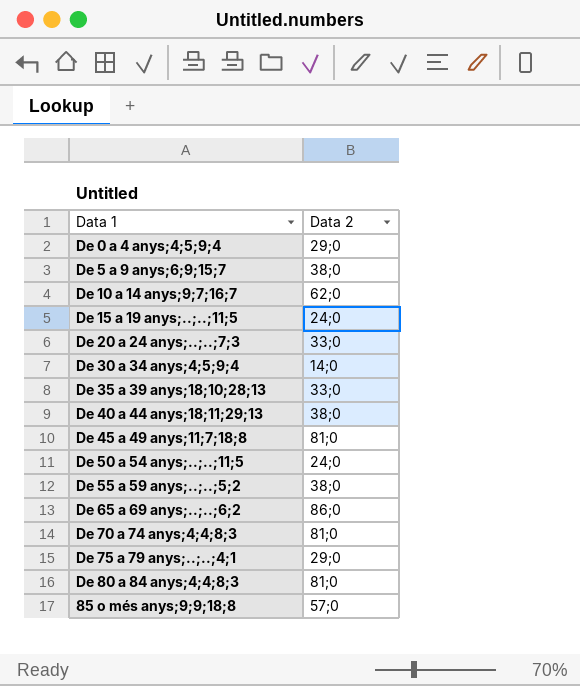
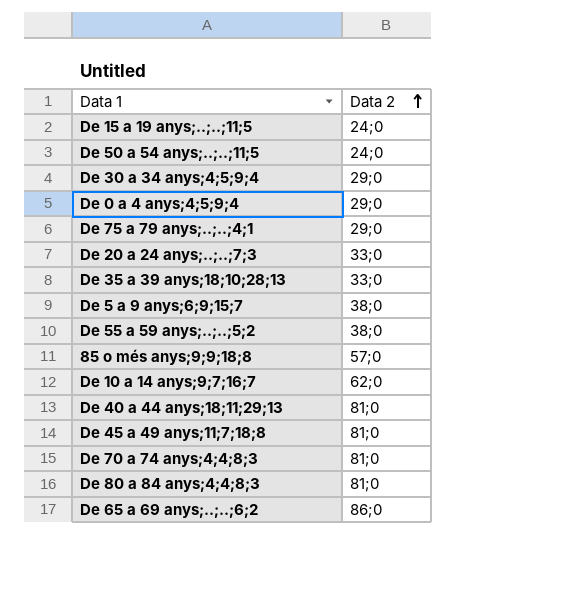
row order: none -> Data 2 ascending
De 30 a 34 anys;4;5;9;4 | Data 2: 14;0 -> 29;0
De 40 a 44 anys;18;11;29;13 | Data 2: 38;0 -> 81;0

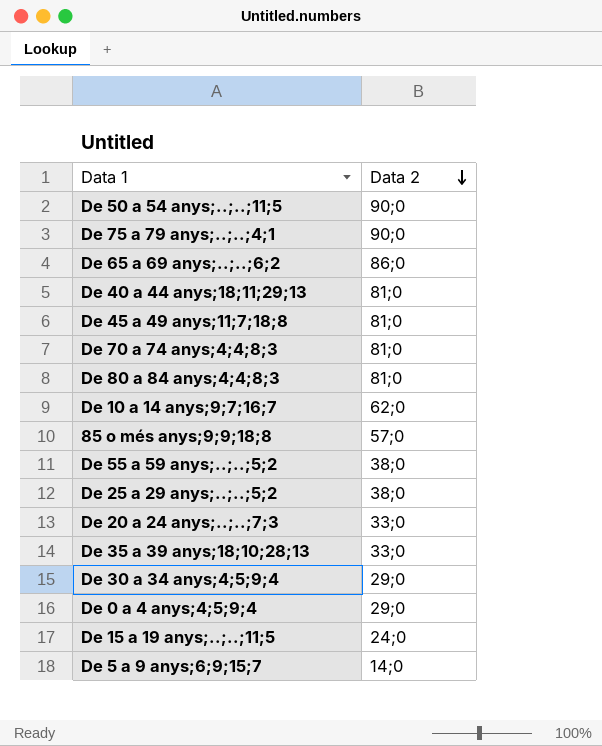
row order: Data 2 ascending -> Data 2 descending
De 50 a 54 anys;..;..;11;5 | Data 2: 24;0 -> 90;0
De 75 a 79 anys;..;..;4;1 | Data 2: 29;0 -> 90;0
row De 25 a 29 anys;..;..;5;2: none -> 38;0
De 5 a 9 anys;6;9;15;7 | Data 2: 38;0 -> 14;0

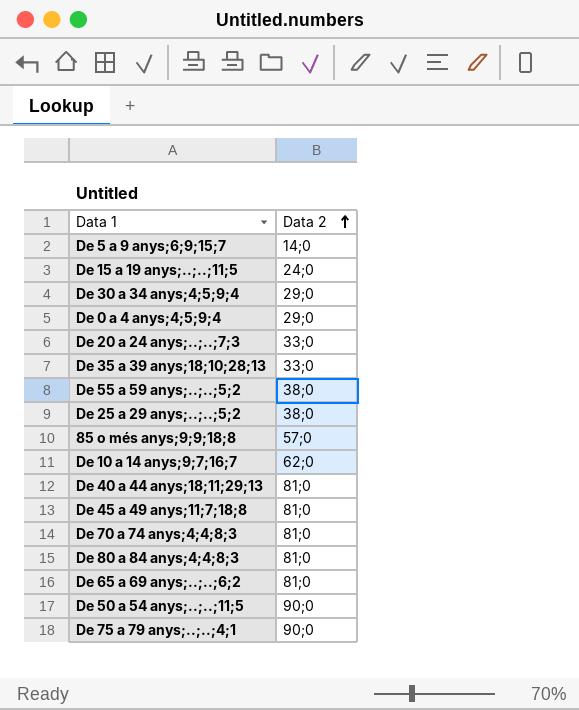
row order: Data 2 descending -> Data 2 ascending
De 65 a 69 anys;..;..;6;2 | Data 2: 86;0 -> 81;0

